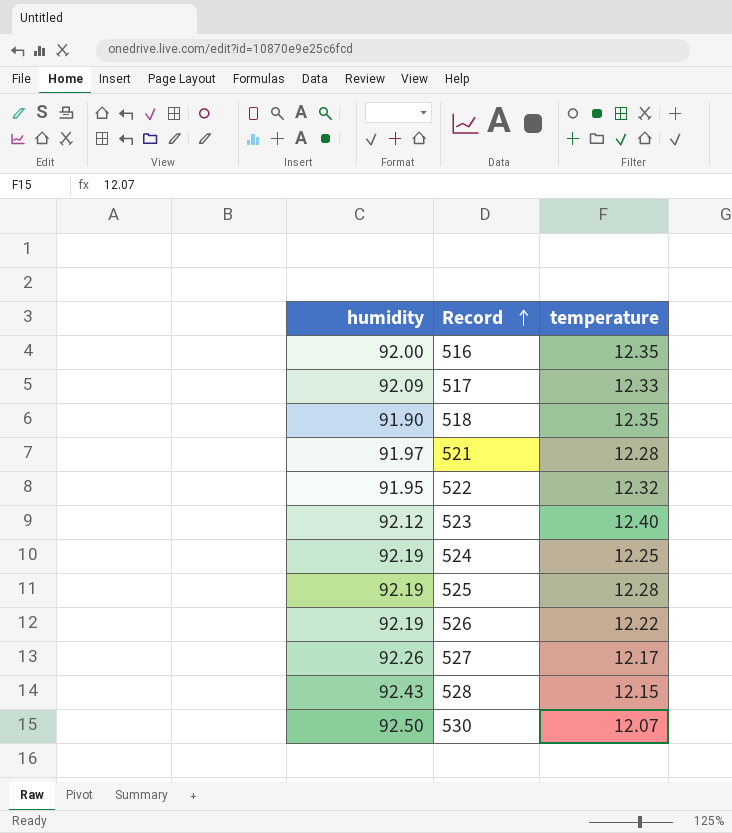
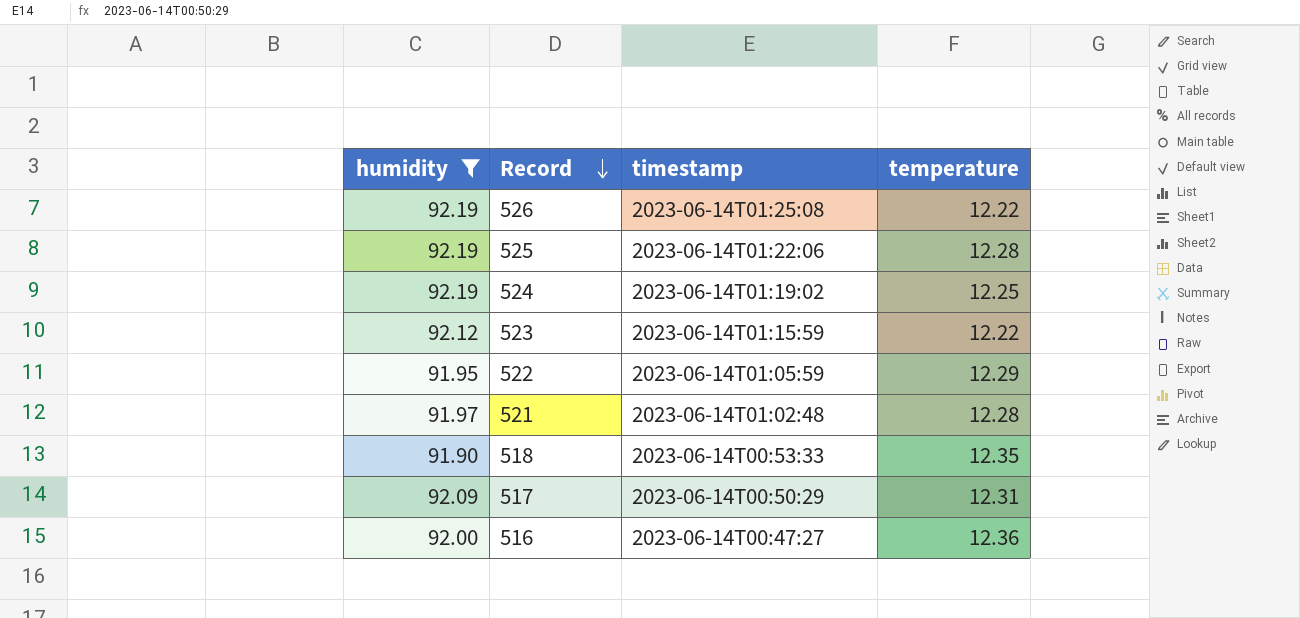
filter: none -> humidity <= 92.19
row order: Record ascending -> Record descending
column timestamp | position: none -> 3
523 | temperature: 12.40 -> 12.22
522 | temperature: 12.32 -> 12.29
517 | temperature: 12.33 -> 12.31
516 | temperature: 12.35 -> 12.36

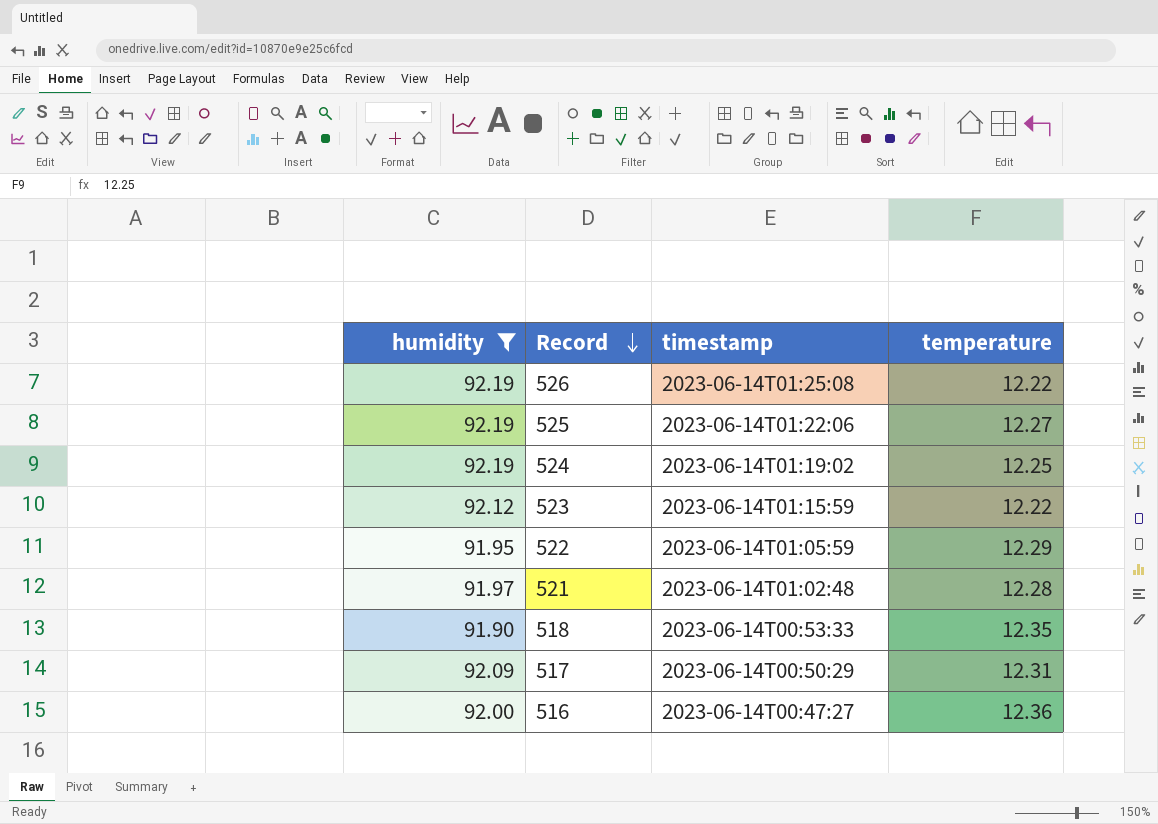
525 | temperature: 12.28 -> 12.27

